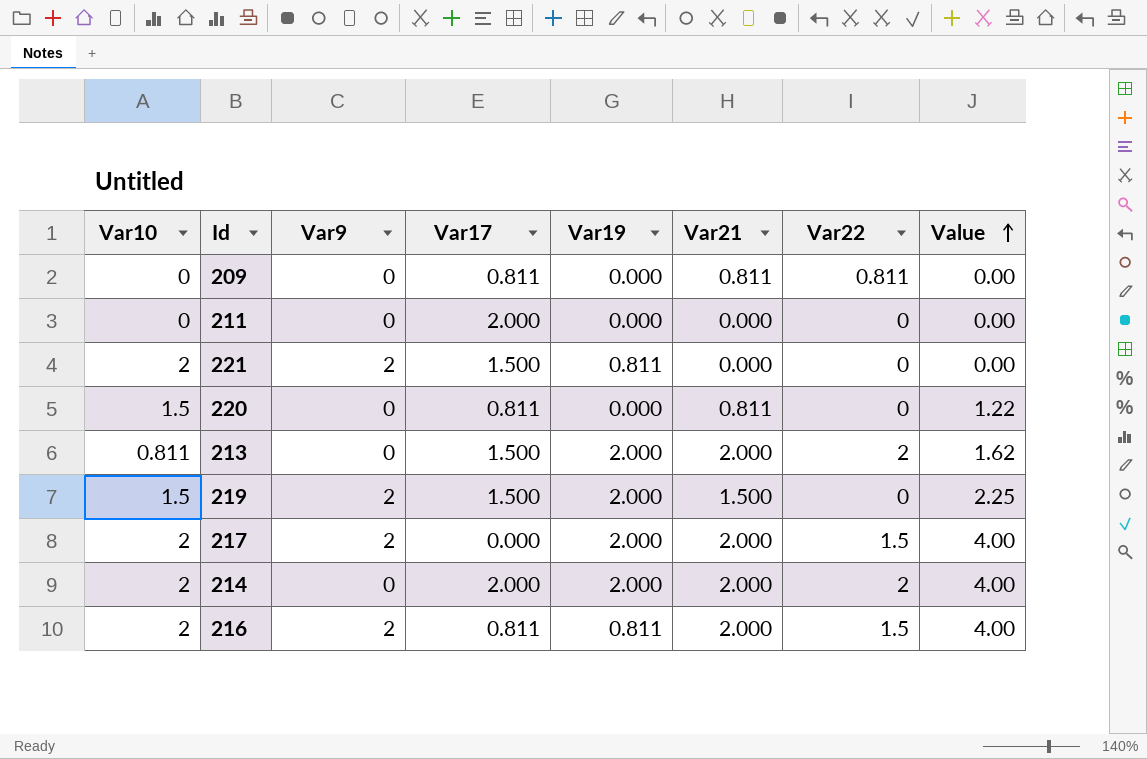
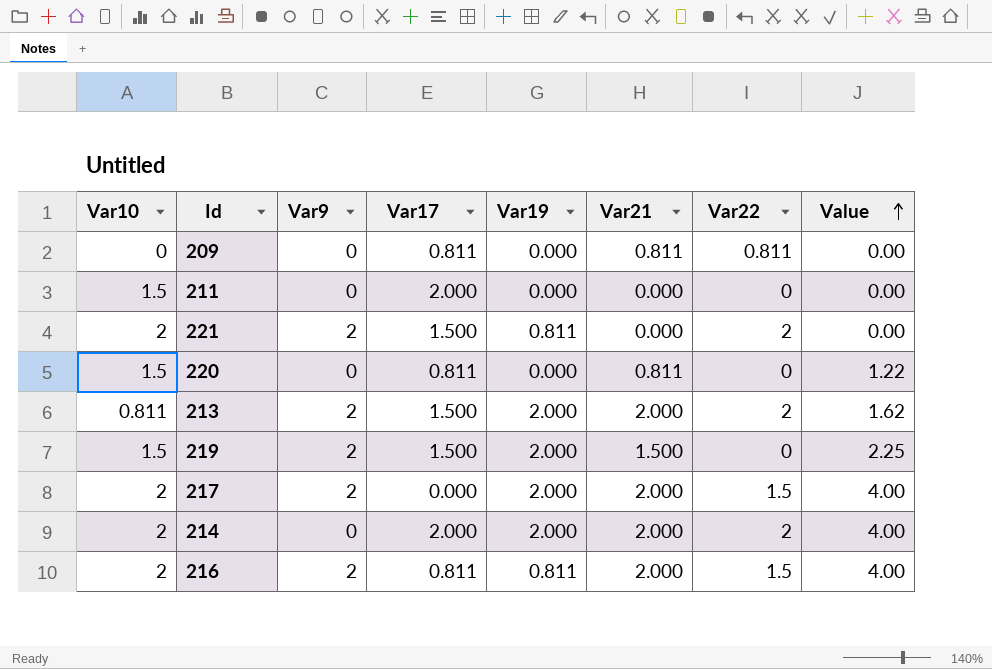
211 | Var10: 0 -> 1.5
221 | Var22: 0 -> 2
213 | Var9: 0 -> 2

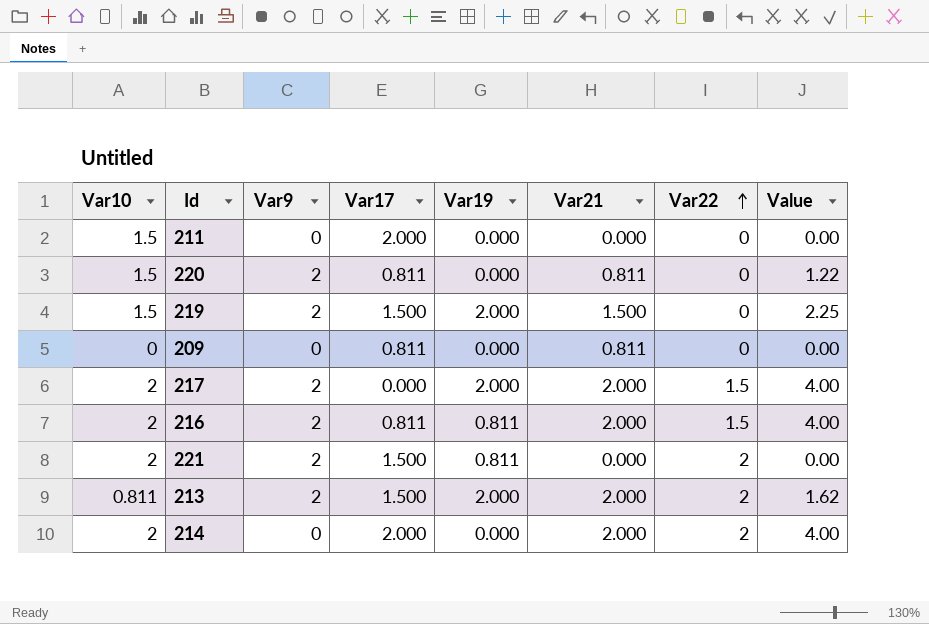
row order: Value ascending -> Var22 ascending
220 | Var9: 0 -> 2
209 | Var22: 0.811 -> 0
214 | Var19: 2.000 -> 0.000

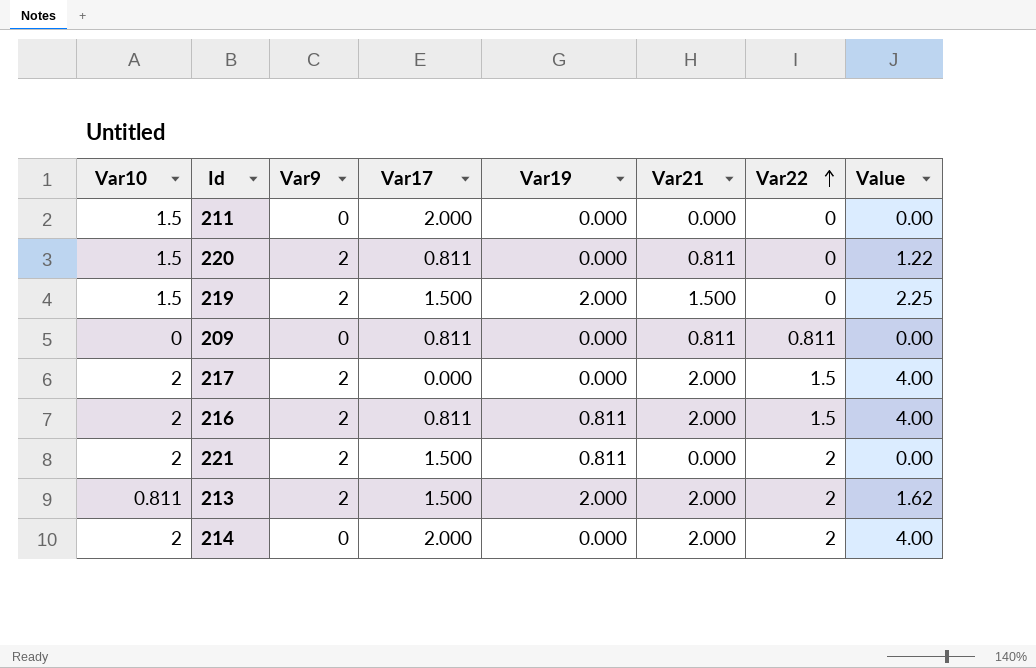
209 | Var22: 0 -> 0.811
217 | Var19: 2.000 -> 0.000

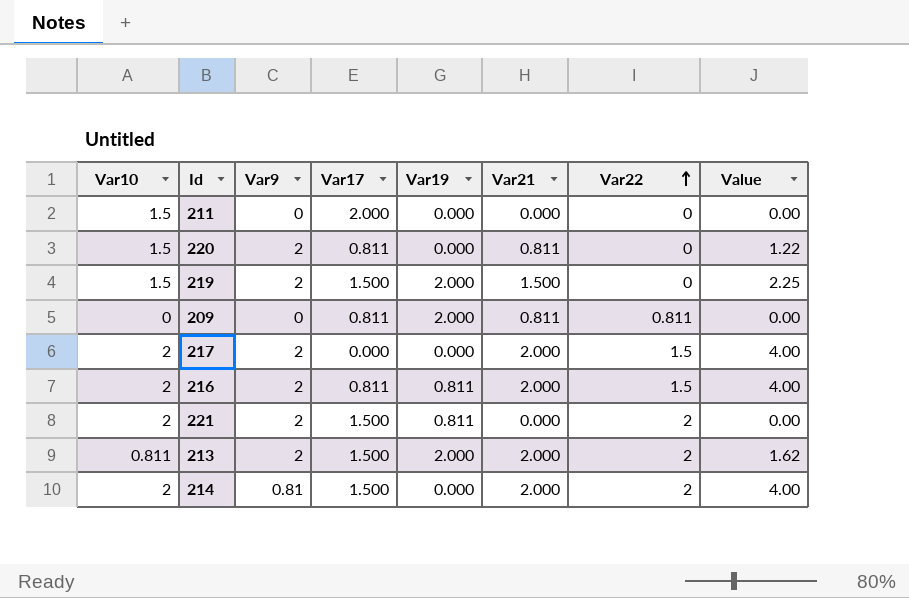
209 | Var19: 0.000 -> 2.000
214 | Var9: 0 -> 0.81
214 | Var17: 2.000 -> 1.500

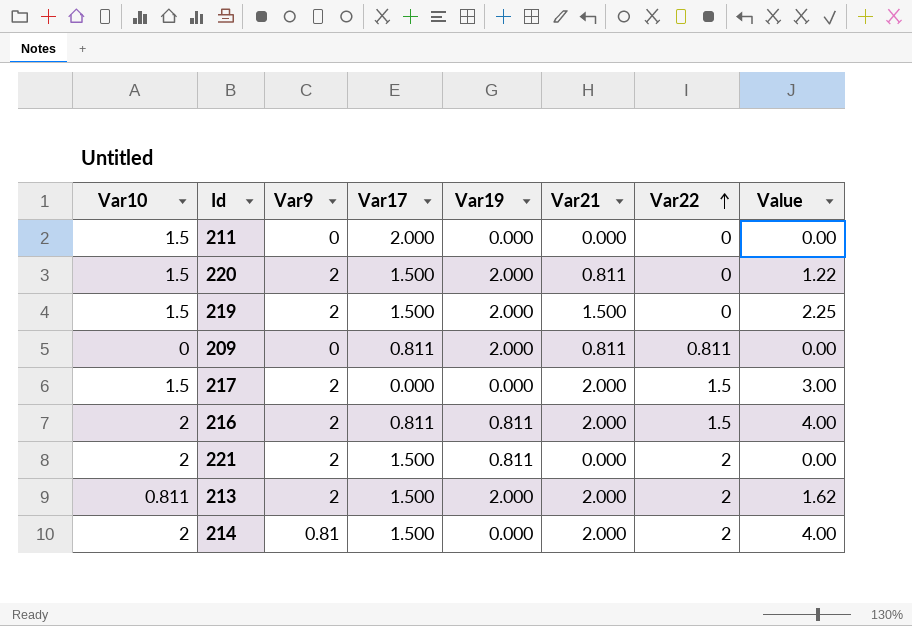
220 | Var17: 0.811 -> 1.500
220 | Var19: 0.000 -> 2.000
217 | Var10: 2 -> 1.5
217 | Value: 4.00 -> 3.00

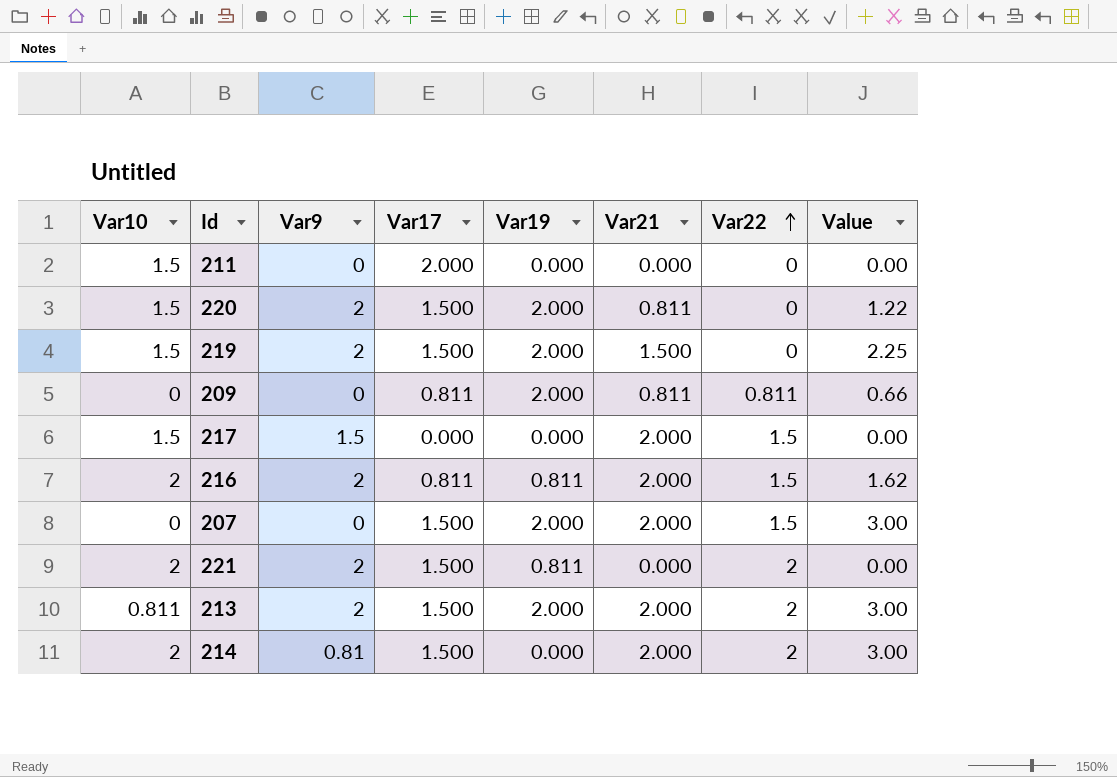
column Value | formula: [Var10] * [Var21] -> [Var17] * [Var21]
217 | Var9: 2 -> 1.5
row 207: none -> 0 | 0 | 1.500 | 2.000 | 2.000 | 1.5 | 3.00

